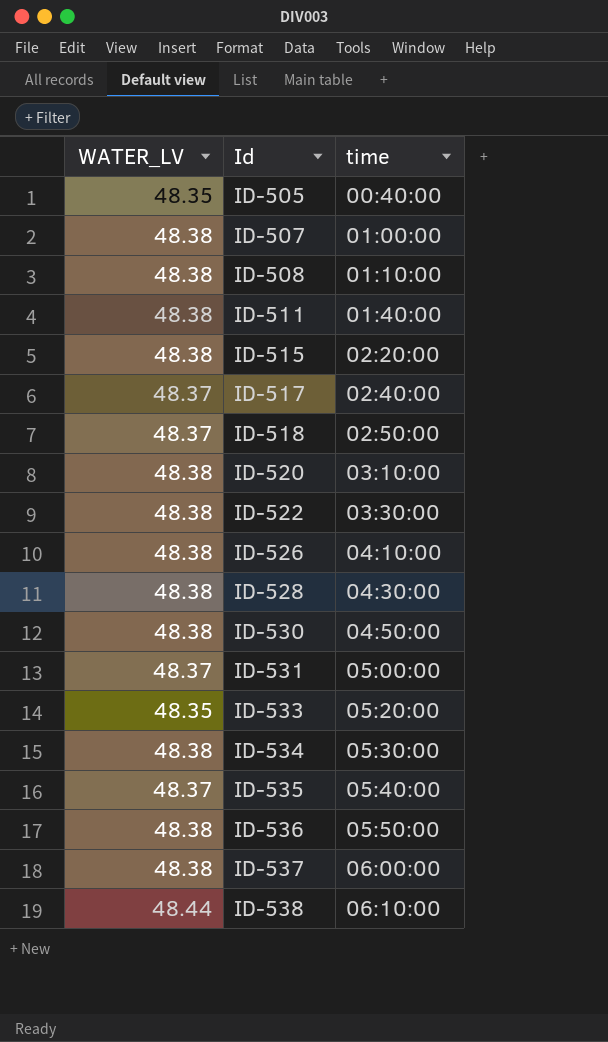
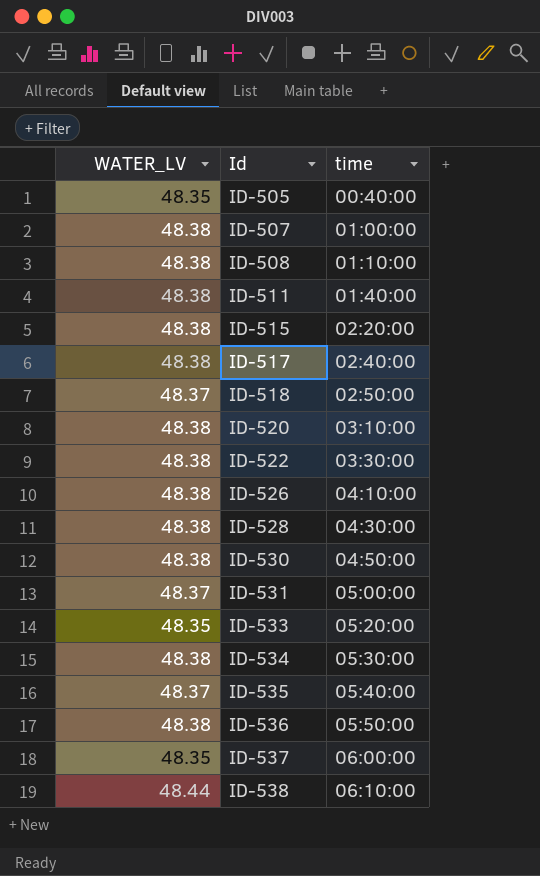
ID-517 | WATER_LV: 48.37 -> 48.38
ID-537 | WATER_LV: 48.38 -> 48.35

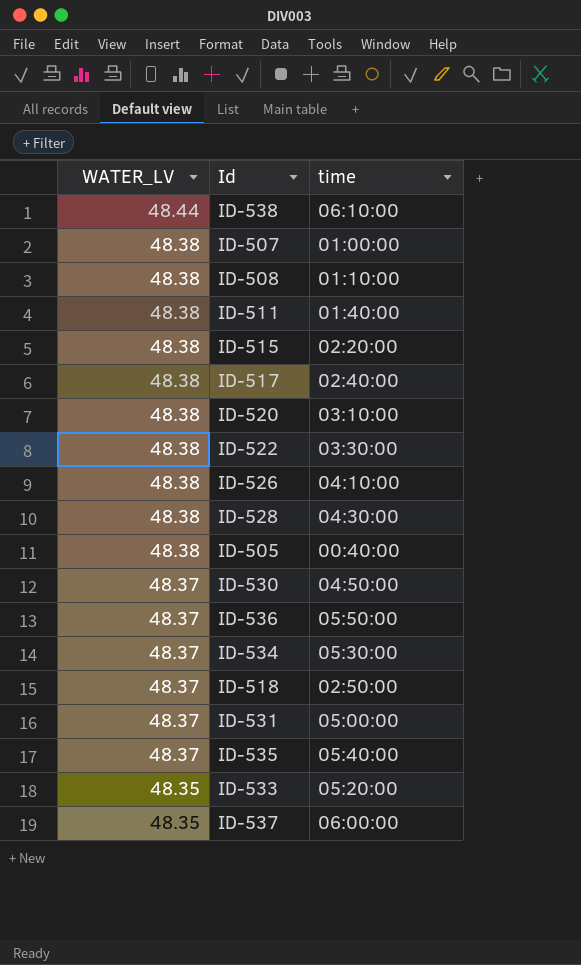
row order: Id ascending -> WATER_LV descending
ID-505 | WATER_LV: 48.35 -> 48.38
ID-530 | WATER_LV: 48.38 -> 48.37
ID-536 | WATER_LV: 48.38 -> 48.37
ID-534 | WATER_LV: 48.38 -> 48.37

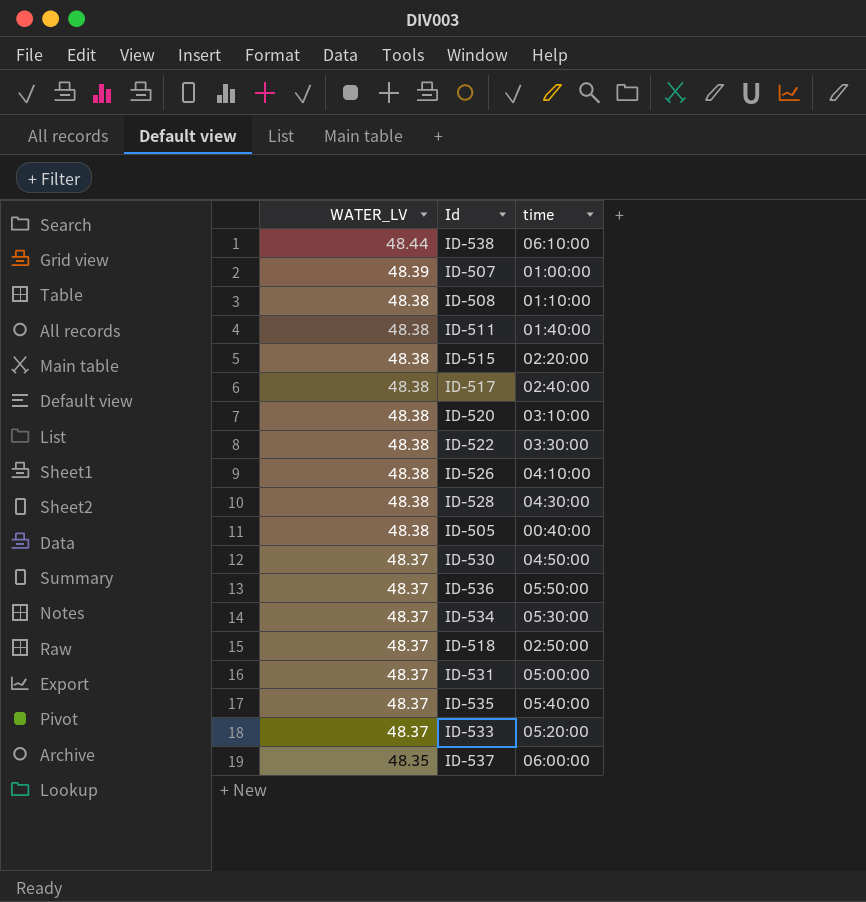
ID-507 | WATER_LV: 48.38 -> 48.39
ID-533 | WATER_LV: 48.35 -> 48.37

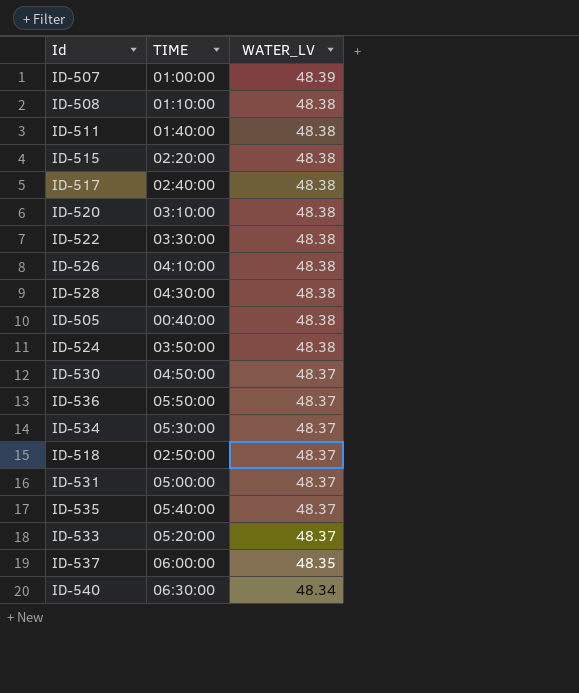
column name: time -> TIME
column WATER_LV | position: 1 -> 3
row ID-538: 48.44 | 06:10:00 -> none
row ID-524: none -> 03:50:00 | 48.38
row ID-540: none -> 06:30:00 | 48.34

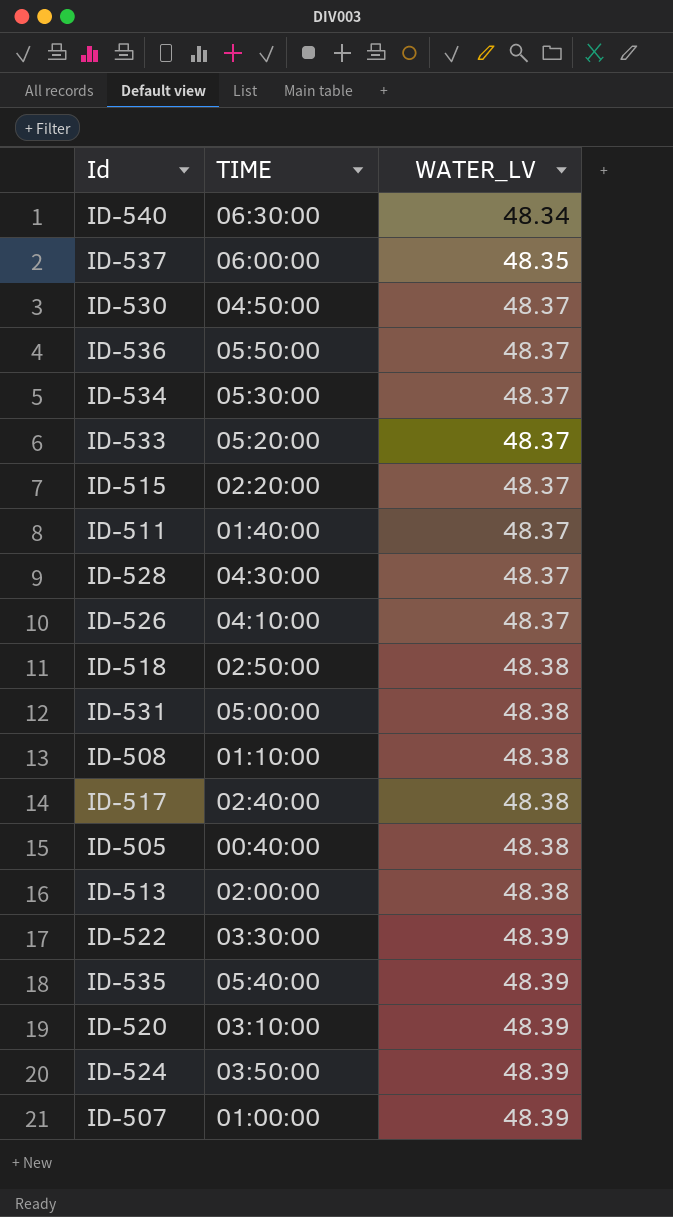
row order: WATER_LV descending -> WATER_LV ascending
ID-515 | WATER_LV: 48.38 -> 48.37
ID-511 | WATER_LV: 48.38 -> 48.37
ID-528 | WATER_LV: 48.38 -> 48.37
ID-526 | WATER_LV: 48.38 -> 48.37
ID-518 | WATER_LV: 48.37 -> 48.38
ID-531 | WATER_LV: 48.37 -> 48.38
row ID-513: none -> 02:00:00 | 48.38
ID-522 | WATER_LV: 48.38 -> 48.39
ID-535 | WATER_LV: 48.37 -> 48.39
ID-520 | WATER_LV: 48.38 -> 48.39
ID-524 | WATER_LV: 48.38 -> 48.39

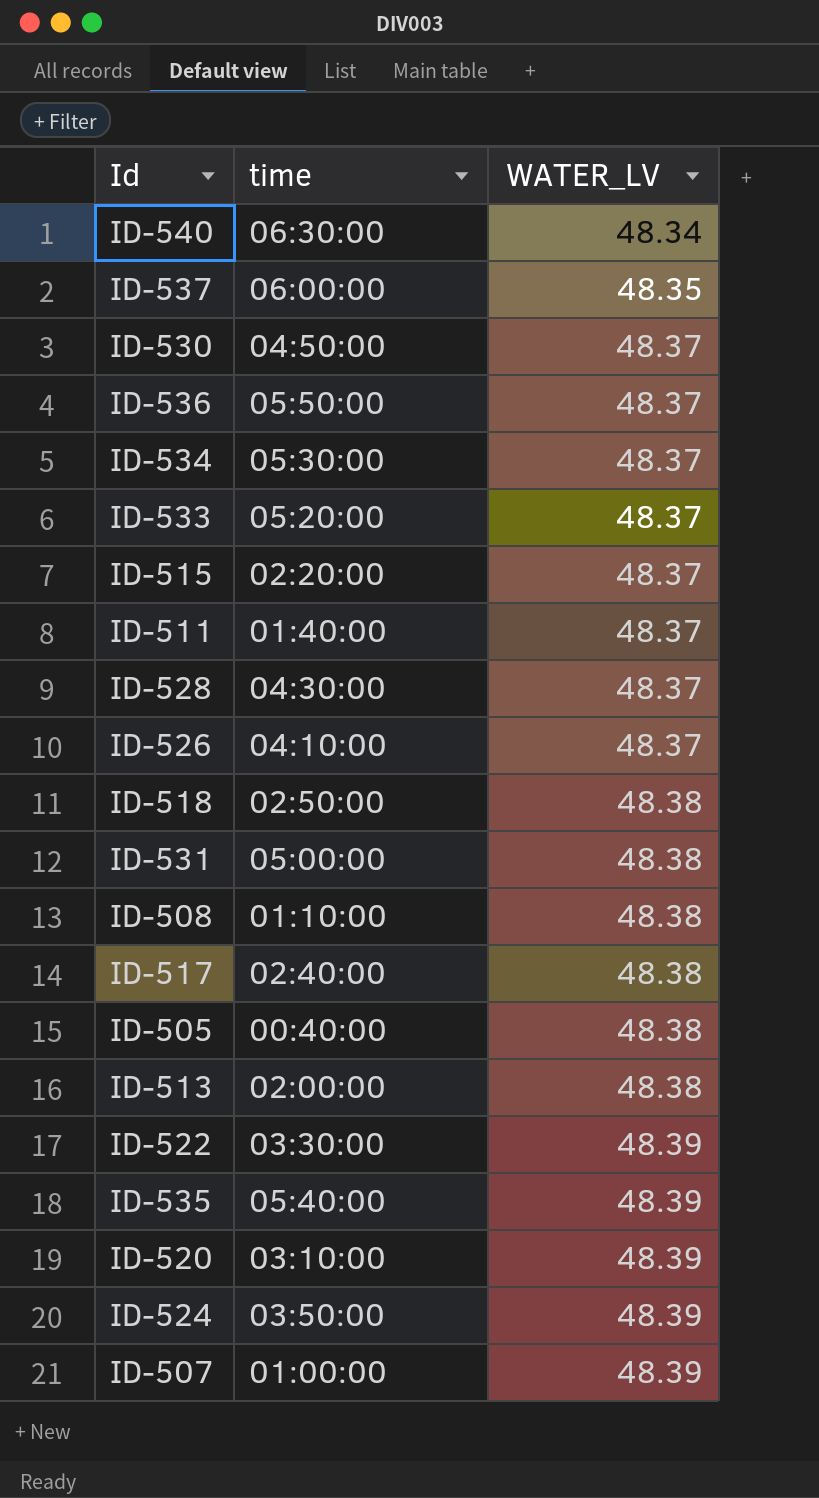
column name: TIME -> time

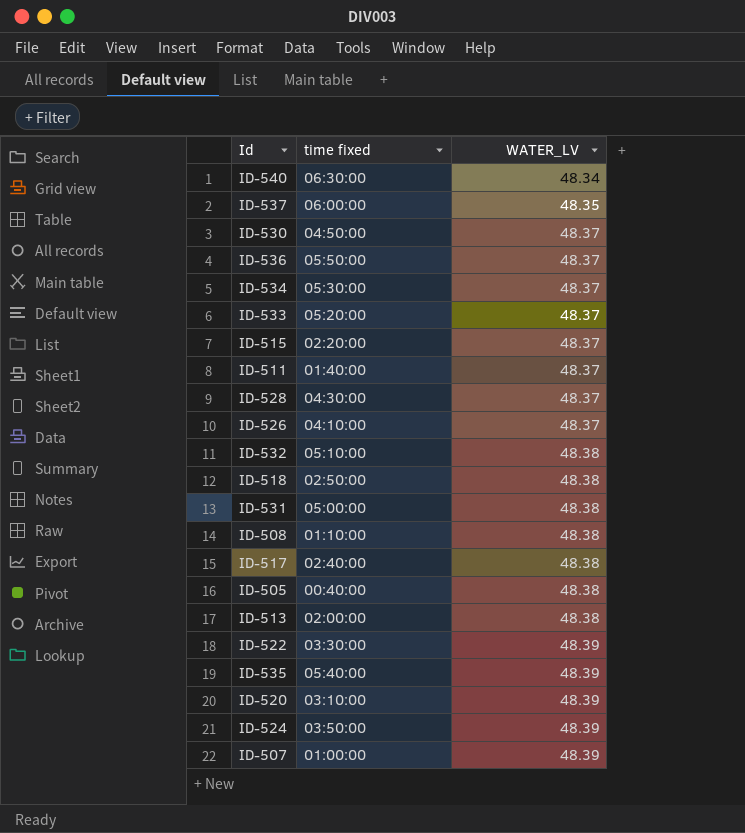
column name: time -> time fixed
row ID-532: none -> 05:10:00 | 48.38

